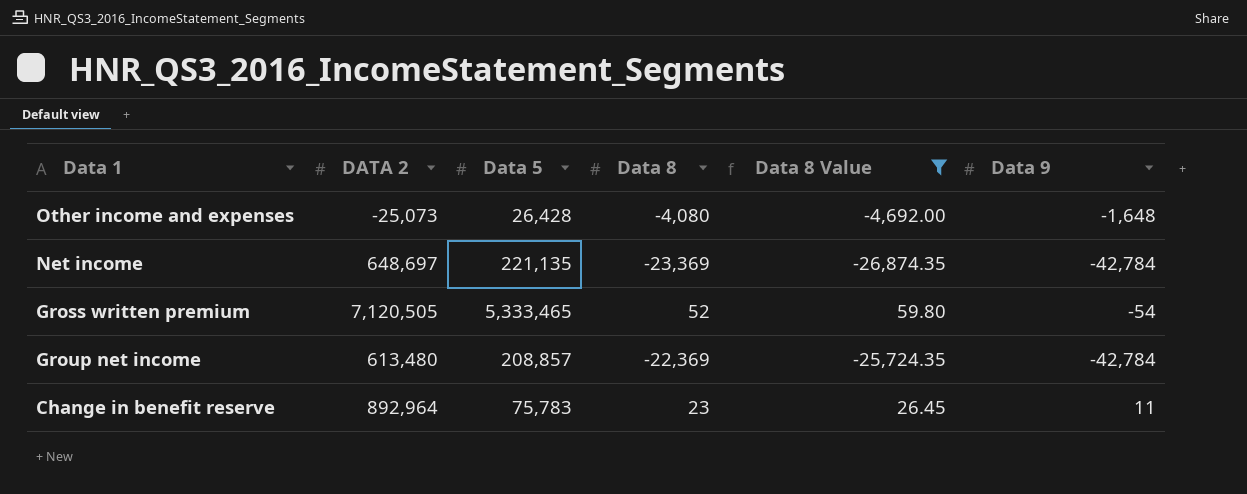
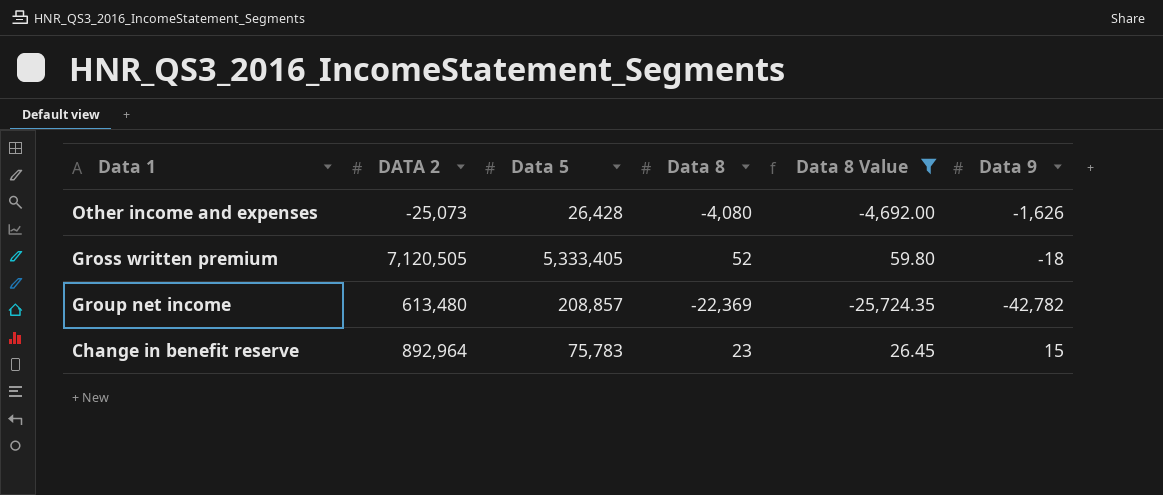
row Net income: 648,697 | 221,135 | -23,369 | -26,874.35 | -42,784 -> none
Other income and expenses | Data 9: -1,648 -> -1,626
Gross written premium | Data 5: 5,333,465 -> 5,333,405
Gross written premium | Data 9: -54 -> -18
Group net income | Data 9: -42,784 -> -42,782
Change in benefit reserve | Data 9: 11 -> 15

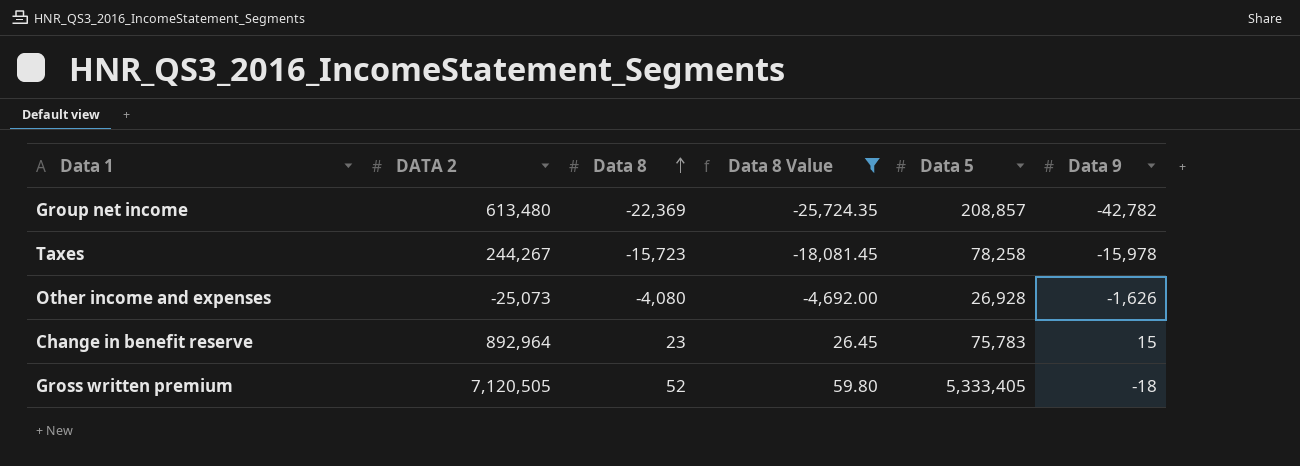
row order: none -> Data 8 ascending
column Data 5 | position: 3 -> 5
row Taxes: none -> 244,267 | -15,723 | -18,081.45 | 78,258 | -15,978
Other income and expenses | Data 5: 26,428 -> 26,928

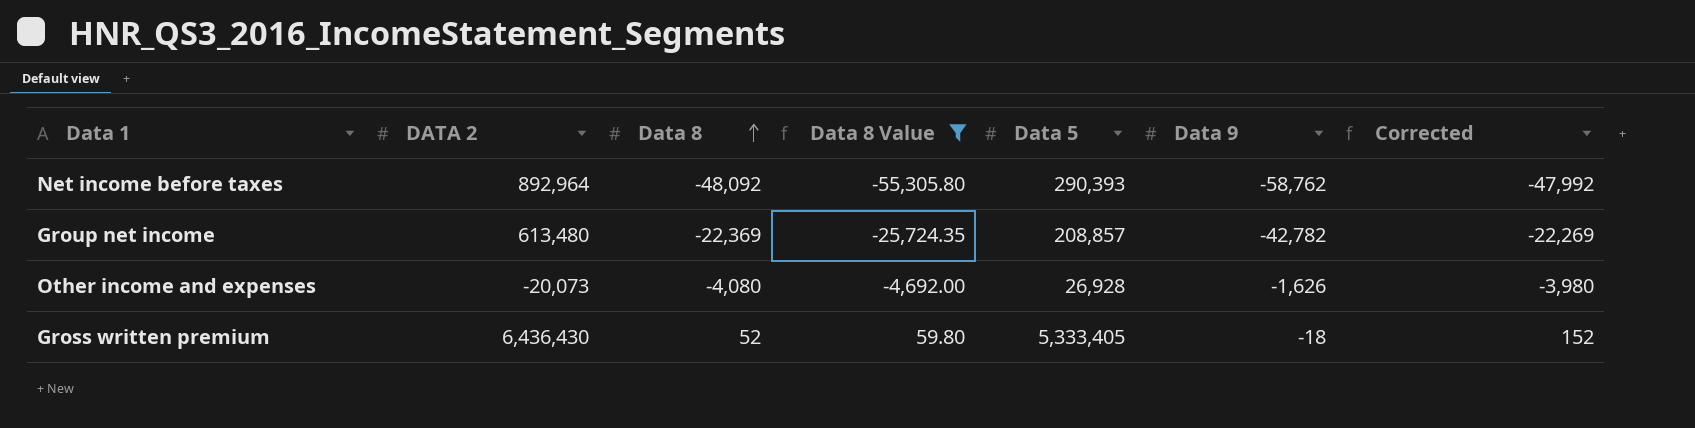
column Corrected | formula: none -> [Data 8] + 100
row Taxes: 244,267 | -15,723 | -18,081.45 | 78,258 | -15,978 -> none
row Change in benefit reserve: 892,964 | 23 | 26.45 | 75,783 | 15 -> none
row Net income before taxes: none -> 892,964 | -48,092 | -55,305.80 | 290,393 | -58,762 | -47,992
Other income and expenses | DATA 2: -25,073 -> -20,073
Gross written premium | DATA 2: 7,120,505 -> 6,436,430

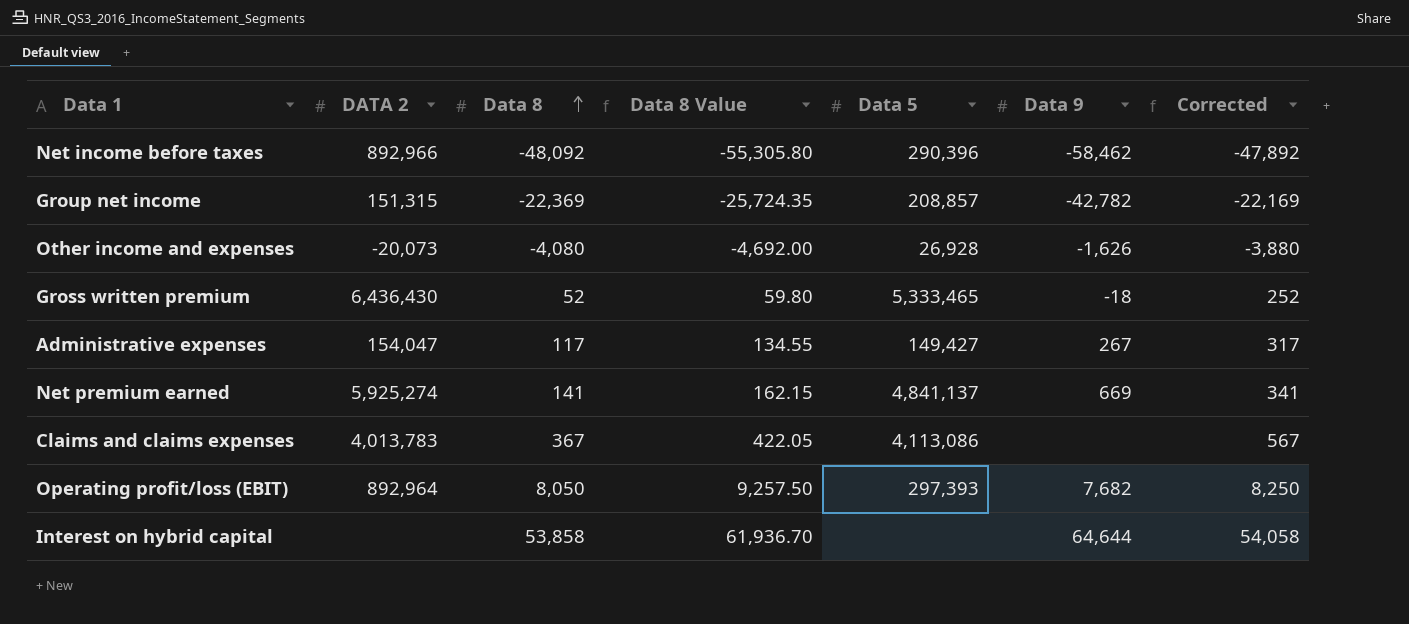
filter: Data 8 Value <= 59.80 -> none
column Corrected | formula: [Data 8] + 100 -> [Data 8] + 200
Net income before taxes | DATA 2: 892,964 -> 892,966
Net income before taxes | Data 5: 290,393 -> 290,396
Net income before taxes | Data 9: -58,762 -> -58,462
Group net income | DATA 2: 613,480 -> 151,315
Gross written premium | Data 5: 5,333,405 -> 5,333,465

